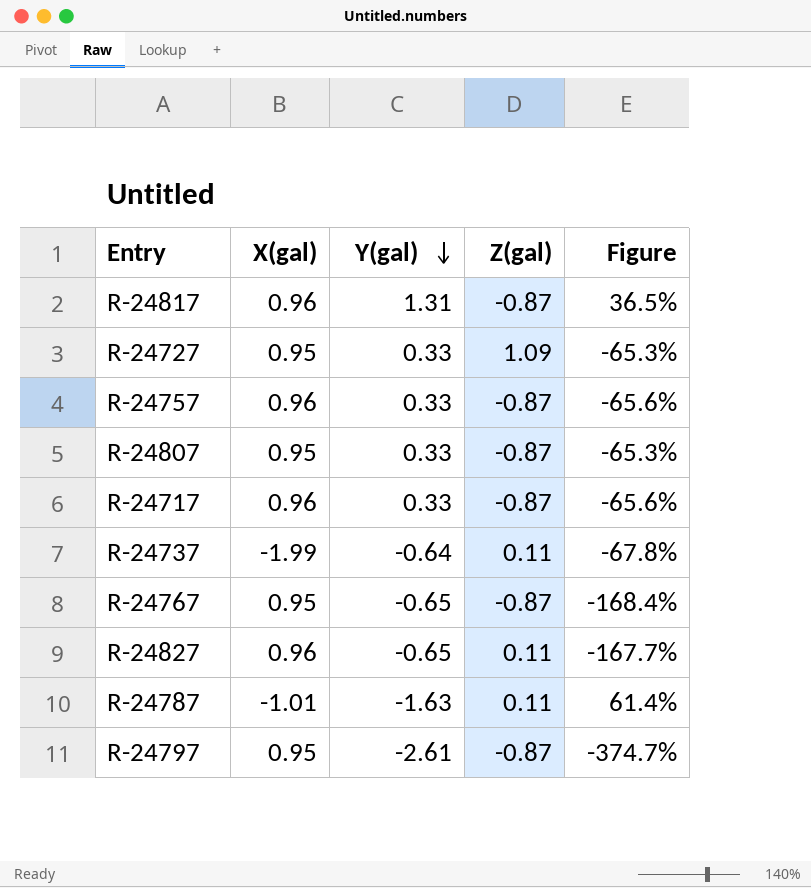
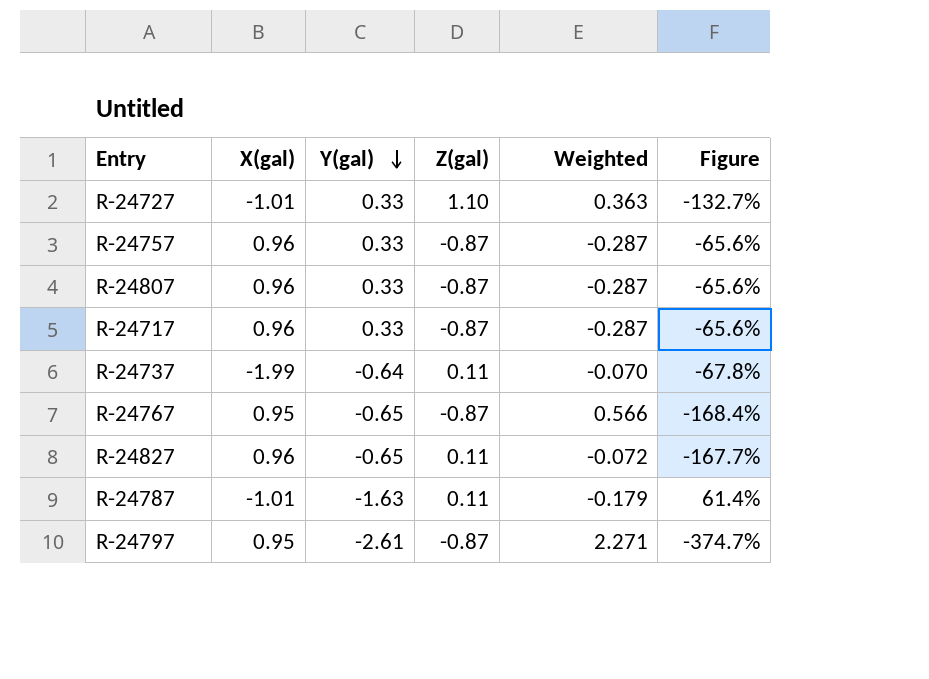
column Weighted | formula: none -> [Y(gal)] * [Z(gal)]
row R-24817: 0.96 | 1.31 | -0.87 | 36.5% -> none
R-24727 | X(gal): 0.95 -> -1.01
R-24727 | Z(gal): 1.09 -> 1.10
R-24727 | Figure: -65.3% -> -132.7%
R-24807 | X(gal): 0.95 -> 0.96
R-24807 | Figure: -65.3% -> -65.6%

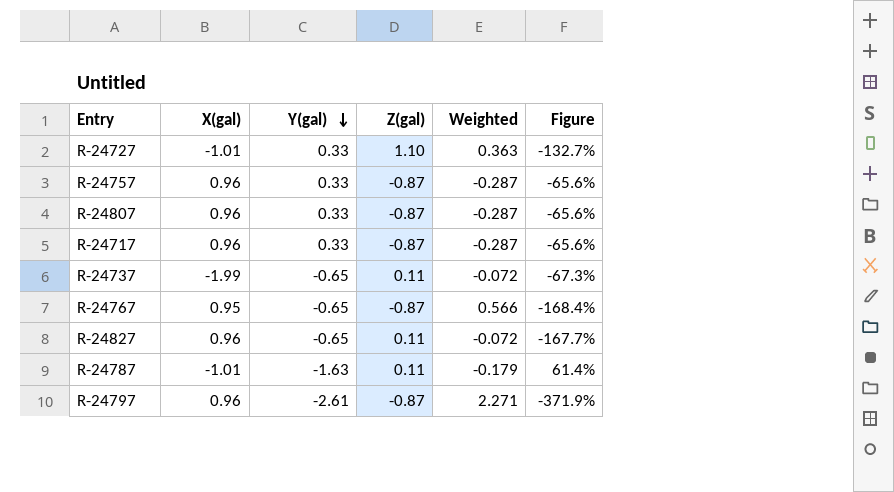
R-24737 | Y(gal): -0.64 -> -0.65
R-24737 | Weighted: -0.070 -> -0.072
R-24737 | Figure: -67.8% -> -67.3%
R-24797 | X(gal): 0.95 -> 0.96
R-24797 | Figure: -374.7% -> -371.9%

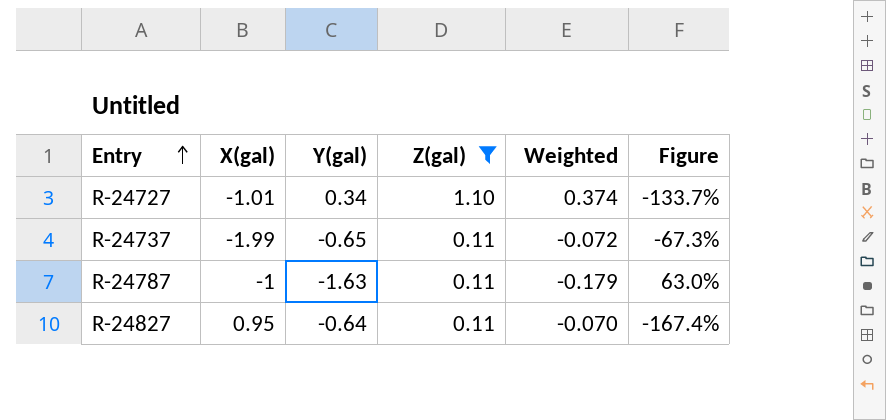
filter: none -> Z(gal) != -0.87
row order: Y(gal) descending -> Entry ascending
R-24727 | Y(gal): 0.33 -> 0.34
R-24727 | Weighted: 0.363 -> 0.374
R-24727 | Figure: -132.7% -> -133.7%
R-24787 | X(gal): -1.01 -> -1
R-24787 | Figure: 61.4% -> 63.0%
R-24827 | X(gal): 0.96 -> 0.95
R-24827 | Y(gal): -0.65 -> -0.64
R-24827 | Weighted: -0.072 -> -0.070
R-24827 | Figure: -167.7% -> -167.4%

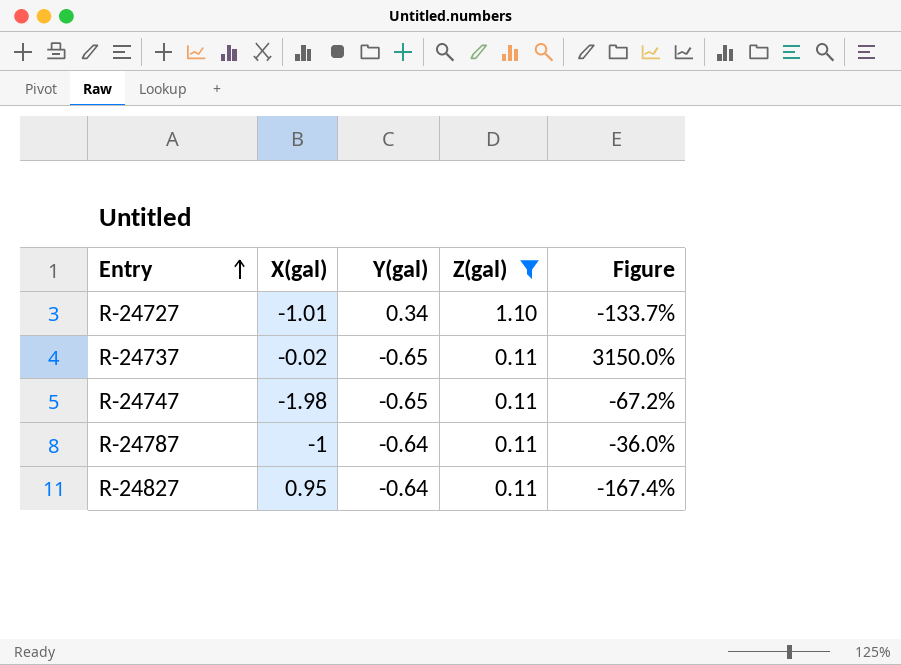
column Weighted | formula: [Y(gal)] * [Z(gal)] -> none
R-24737 | X(gal): -1.99 -> -0.02
R-24737 | Figure: -67.3% -> 3150.0%
row R-24747: none -> -1.98 | -0.65 | 0.11 | -67.2%
R-24787 | Y(gal): -1.63 -> -0.64
R-24787 | Figure: 63.0% -> -36.0%

